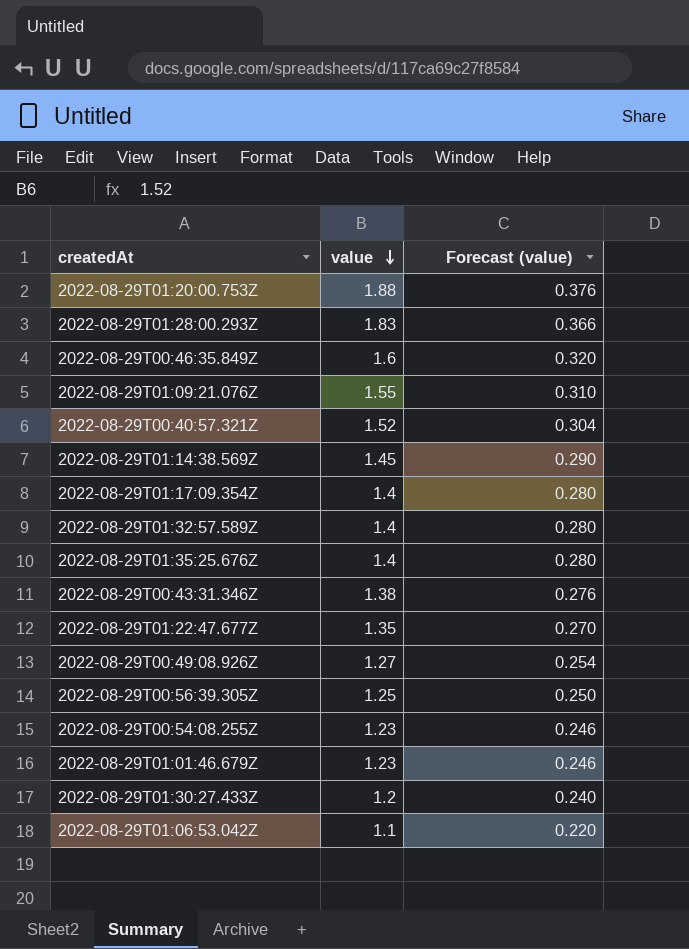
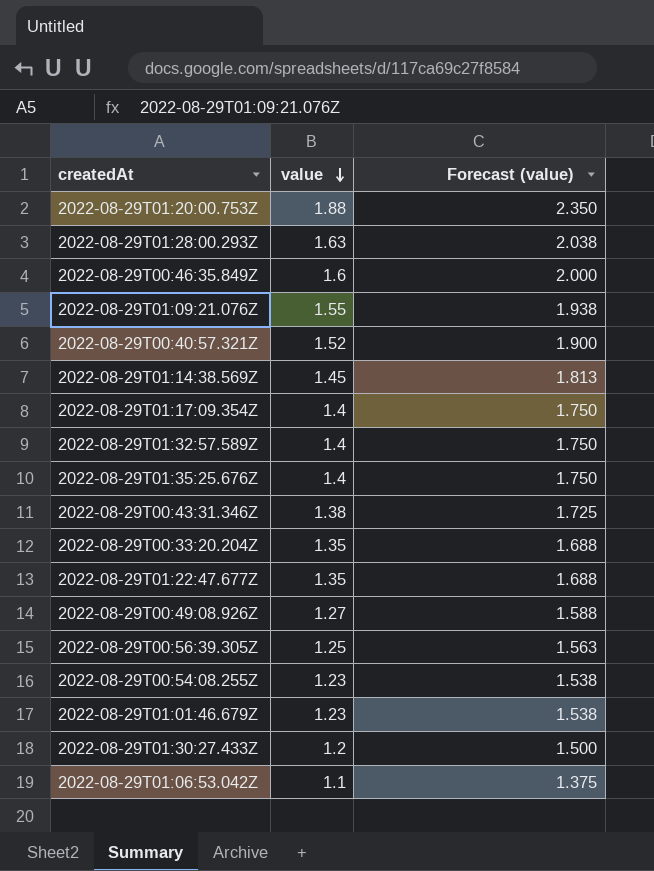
column Forecast (value) | formula: [value] * 0.2 -> [value] * 1.25
2022-08-29T01:28:00.293Z | value: 1.83 -> 1.63
row 2022-08-29T00:33:20.204Z: none -> 1.35 | 1.688

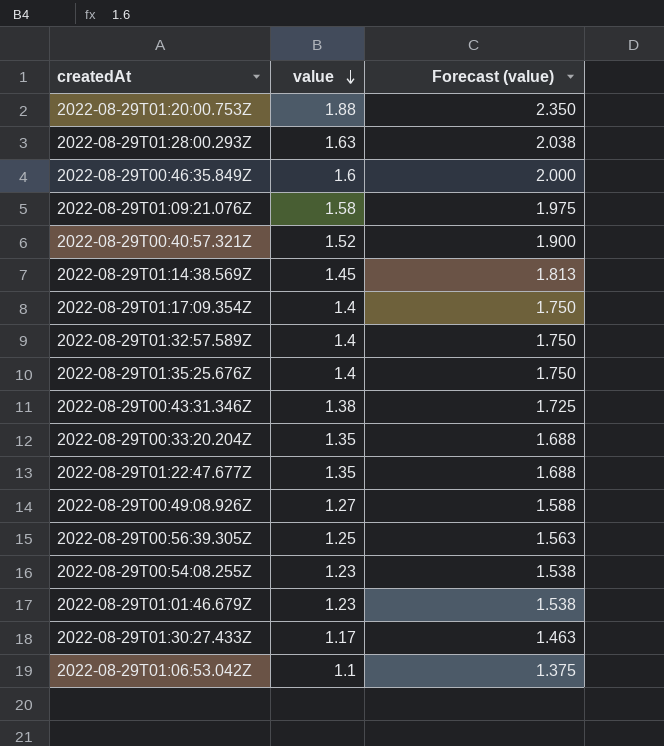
2022-08-29T01:09:21.076Z | value: 1.55 -> 1.58
2022-08-29T01:09:21.076Z | Forecast (value): 1.938 -> 1.975
2022-08-29T01:30:27.433Z | value: 1.2 -> 1.17
2022-08-29T01:30:27.433Z | Forecast (value): 1.500 -> 1.463

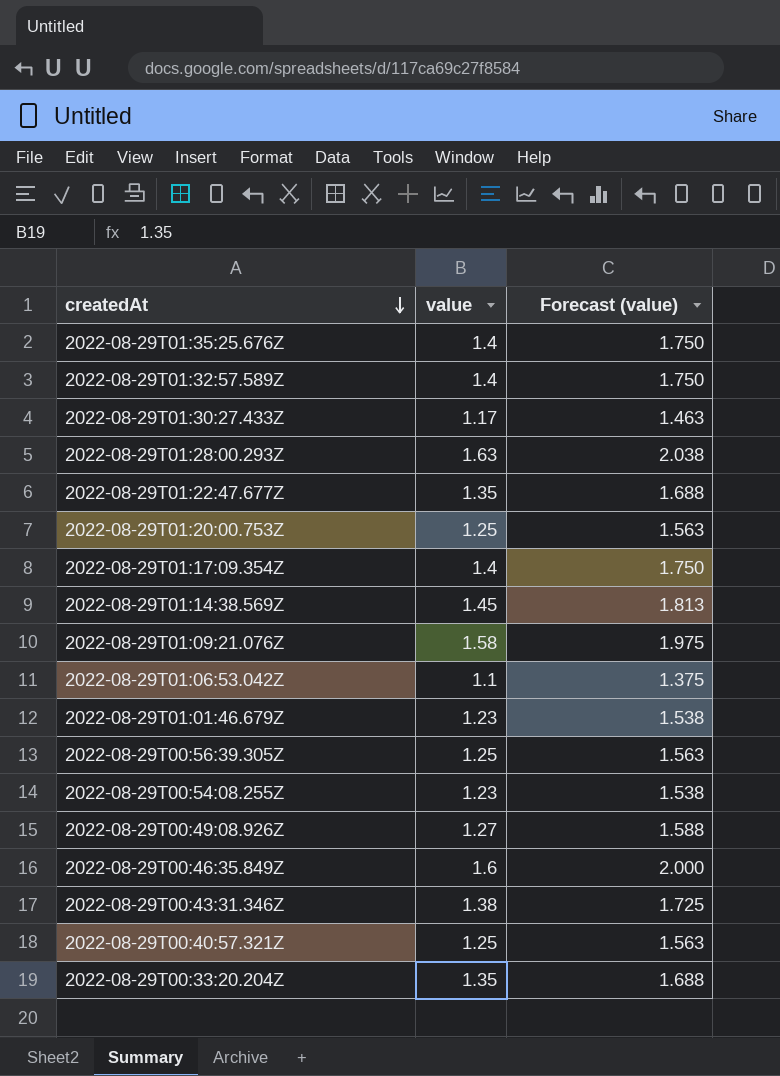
row order: value descending -> createdAt descending
2022-08-29T01:20:00.753Z | value: 1.88 -> 1.25
2022-08-29T01:20:00.753Z | Forecast (value): 2.350 -> 1.563
2022-08-29T00:40:57.321Z | value: 1.52 -> 1.25
2022-08-29T00:40:57.321Z | Forecast (value): 1.900 -> 1.563

